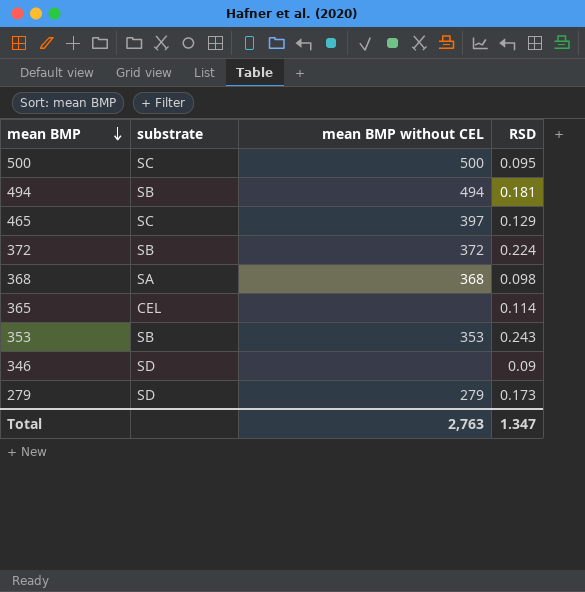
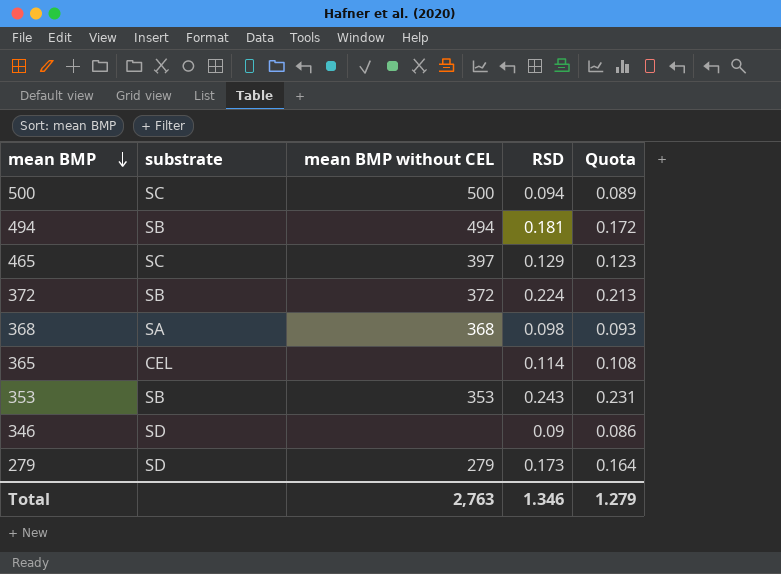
column Quota | formula: none -> [RSD] * 0.95
500 | RSD: 0.095 -> 0.094
Total | RSD: 1.347 -> 1.346

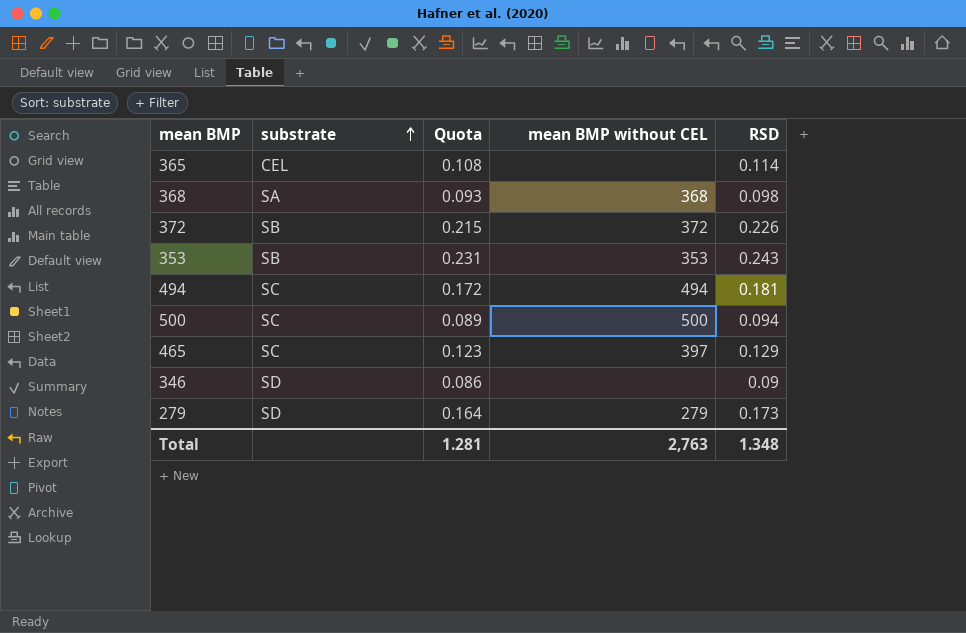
row order: mean BMP descending -> substrate ascending
column Quota | position: 5 -> 3
372 | Quota: 0.213 -> 0.215
372 | RSD: 0.224 -> 0.226
494 | substrate: SB -> SC
Total | Quota: 1.279 -> 1.281
Total | RSD: 1.346 -> 1.348

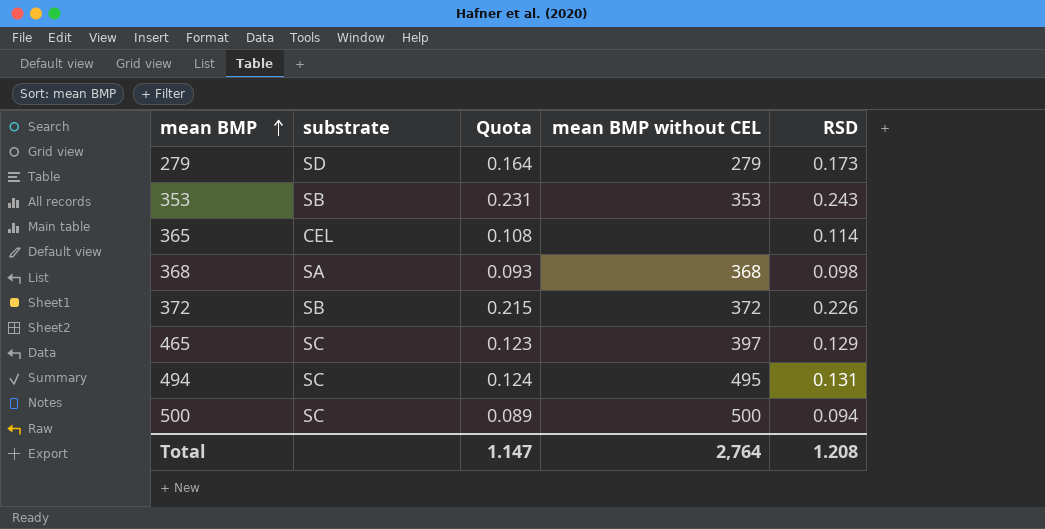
row order: substrate ascending -> mean BMP ascending
row 346: SD | 0.086 | none | 0.09 -> none
494 | Quota: 0.172 -> 0.124
494 | mean BMP without CEL: 494 -> 495
494 | RSD: 0.181 -> 0.131
Total | Quota: 1.281 -> 1.147
Total | mean BMP without CEL: 2,763 -> 2,764
Total | RSD: 1.348 -> 1.208

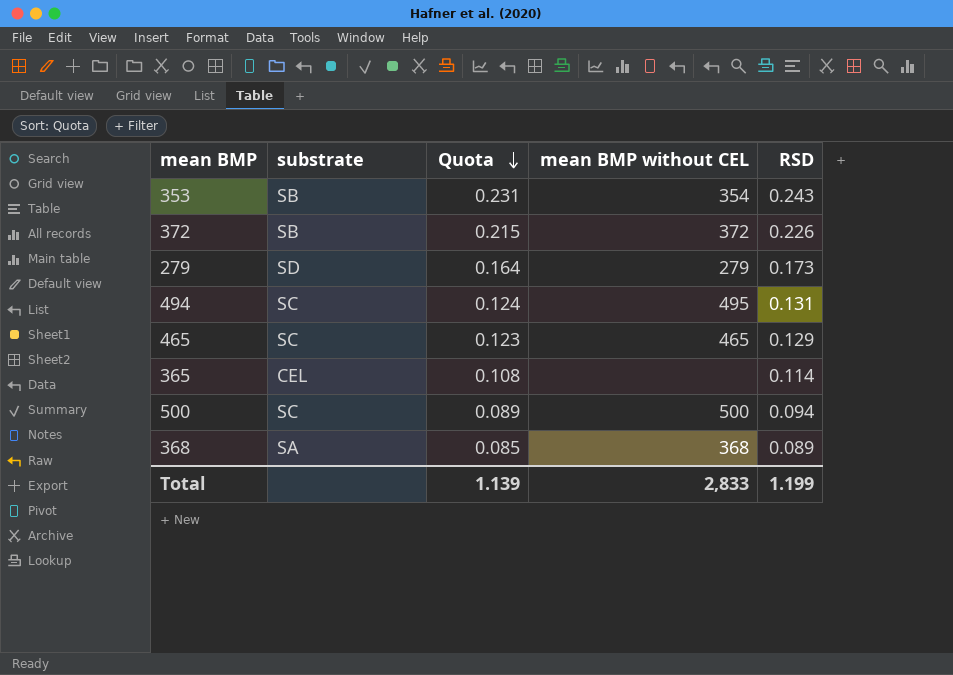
row order: mean BMP ascending -> Quota descending
353 | mean BMP without CEL: 353 -> 354
465 | mean BMP without CEL: 397 -> 465
368 | Quota: 0.093 -> 0.085
368 | RSD: 0.098 -> 0.089
Total | Quota: 1.147 -> 1.139
Total | mean BMP without CEL: 2,764 -> 2,833
Total | RSD: 1.208 -> 1.199

